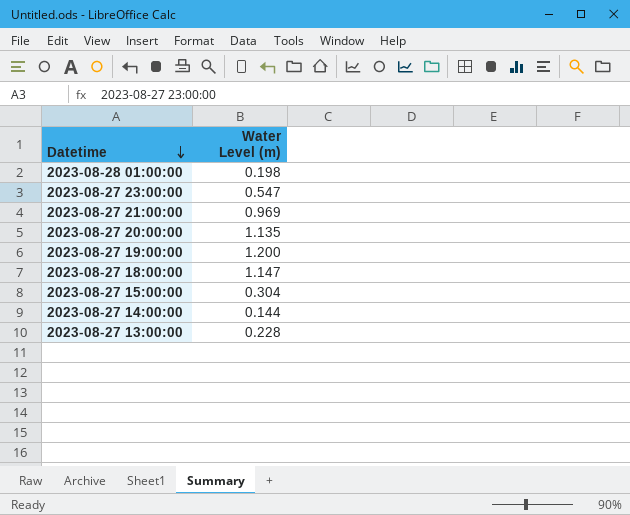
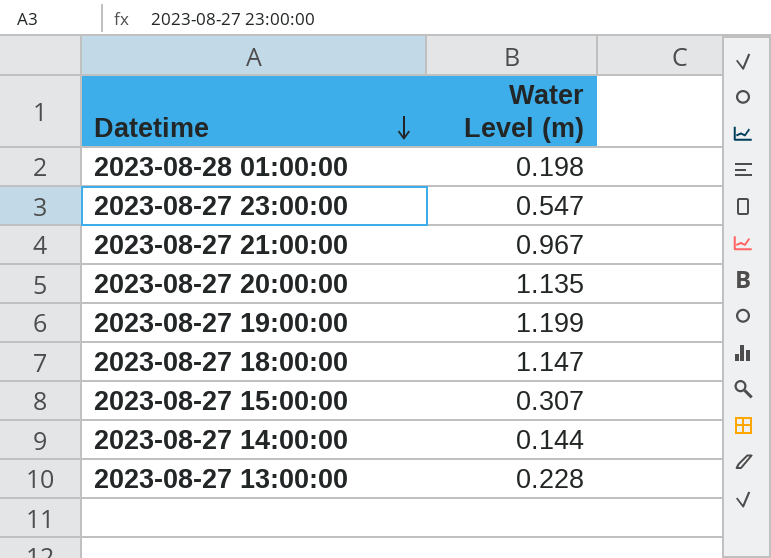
2023-08-27 21:00:00 | Water Level (m): 0.969 -> 0.967
2023-08-27 19:00:00 | Water Level (m): 1.200 -> 1.199
2023-08-27 15:00:00 | Water Level (m): 0.304 -> 0.307

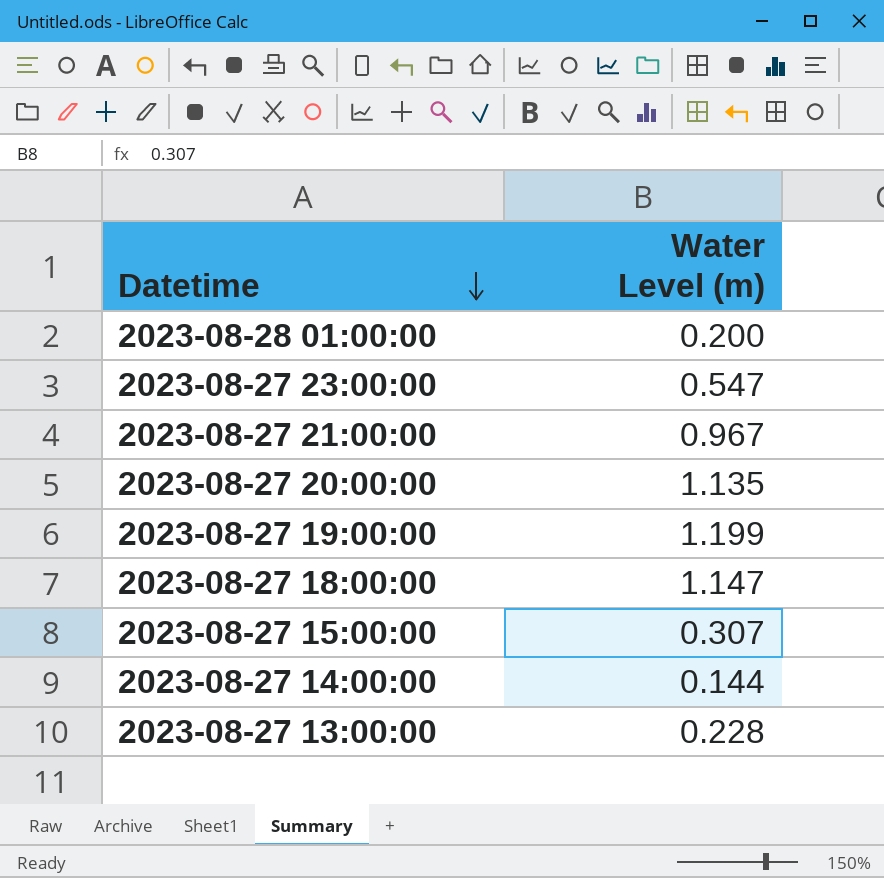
2023-08-28 01:00:00 | Water Level (m): 0.198 -> 0.200

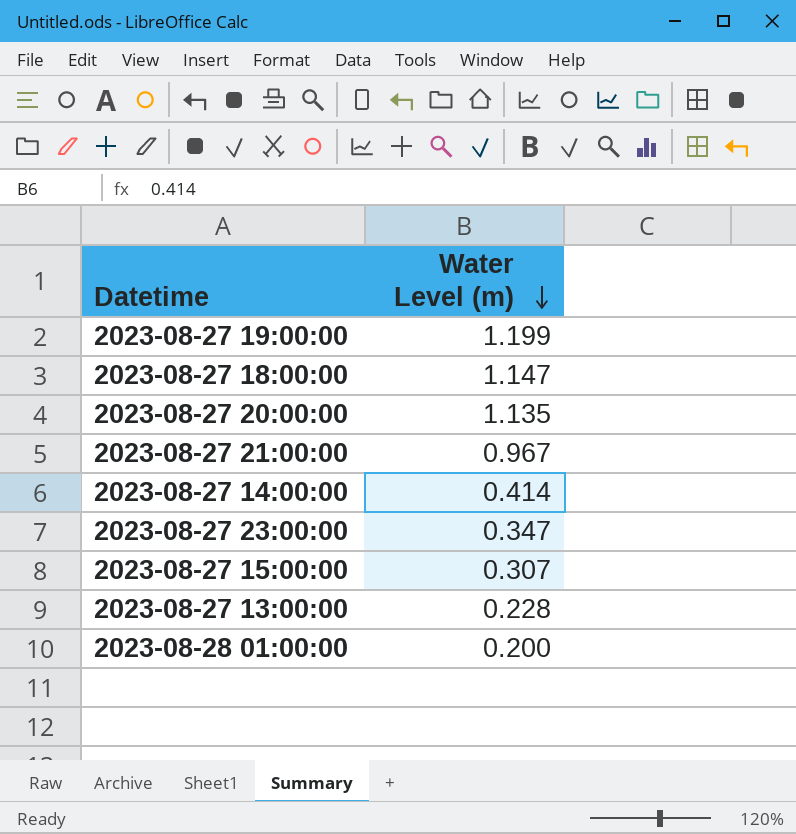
row order: Datetime descending -> Water Level (m) descending
2023-08-27 14:00:00 | Water Level (m): 0.144 -> 0.414
2023-08-27 23:00:00 | Water Level (m): 0.547 -> 0.347

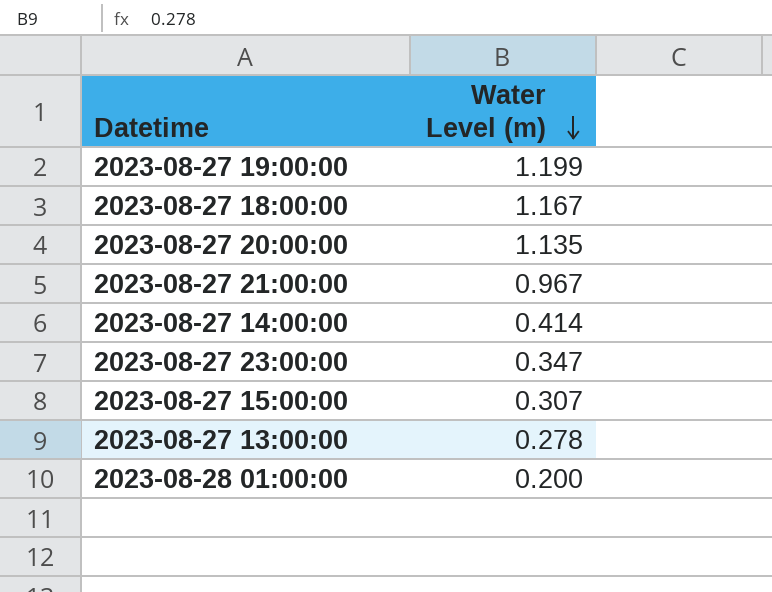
2023-08-27 18:00:00 | Water Level (m): 1.147 -> 1.167
2023-08-27 13:00:00 | Water Level (m): 0.228 -> 0.278

